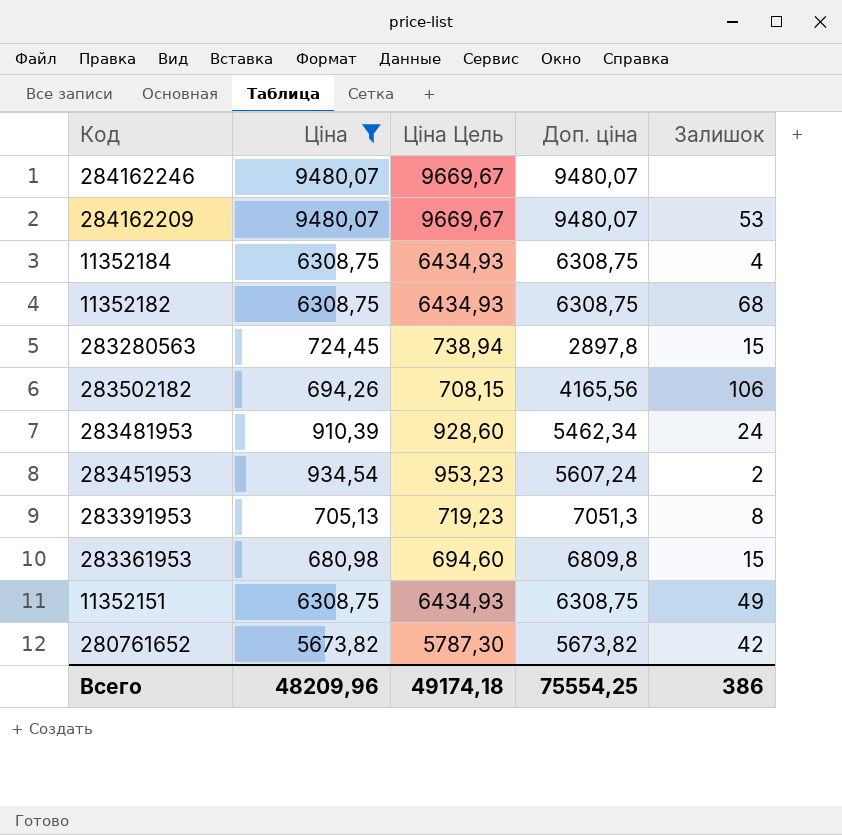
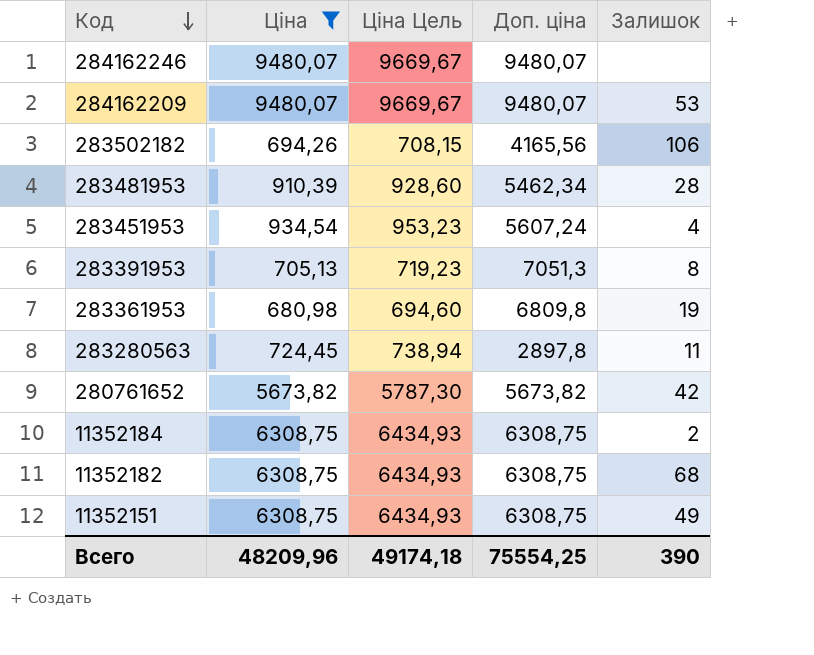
row order: none -> Код descending
283481953 | Залишок: 24 -> 28
283451953 | Залишок: 2 -> 4
283361953 | Залишок: 15 -> 19
283280563 | Залишок: 15 -> 11
11352184 | Залишок: 4 -> 2
Всего | Залишок: 386 -> 390

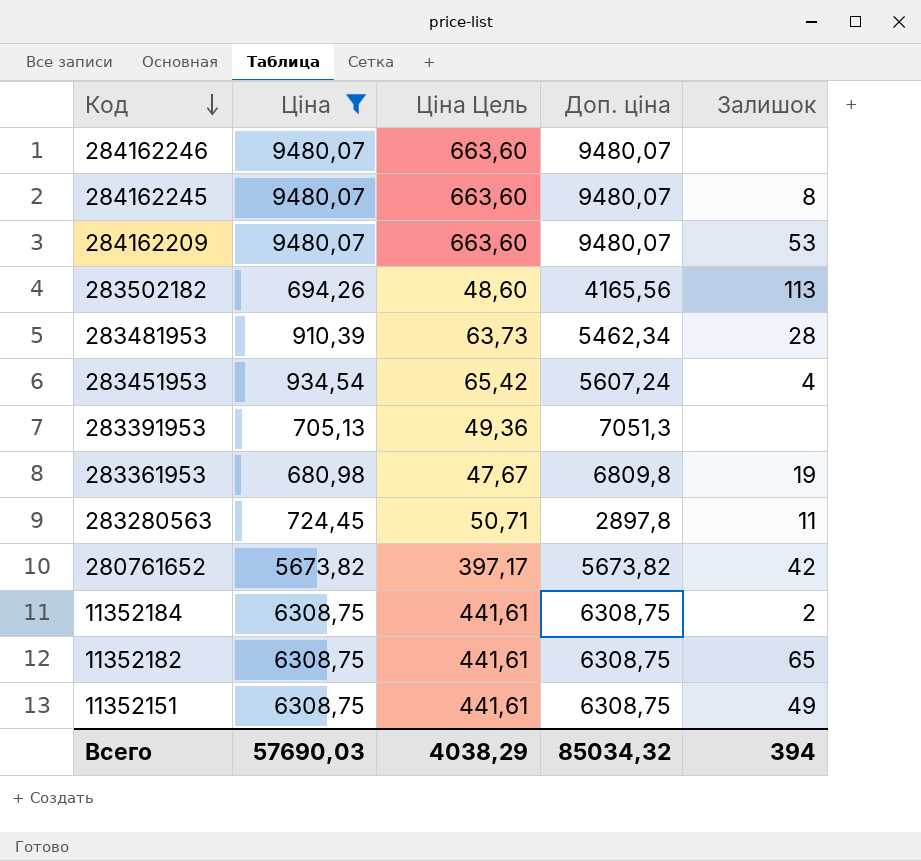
column Ціна Цель | formula: [Ціна] * 1,02 -> [Ціна] * 0,07
row 284162245: none -> 9480,07 | 663,60 | 9480,07 | 8
283502182 | Залишок: 106 -> 113
283391953 | Залишок: 8 -> none
11352182 | Залишок: 68 -> 65
Всего | Ціна: 48209,96 -> 57690,03
Всего | Ціна Цель: 49174,18 -> 4038,29
Всего | Доп. ціна: 75554,25 -> 85034,32
Всего | Залишок: 390 -> 394

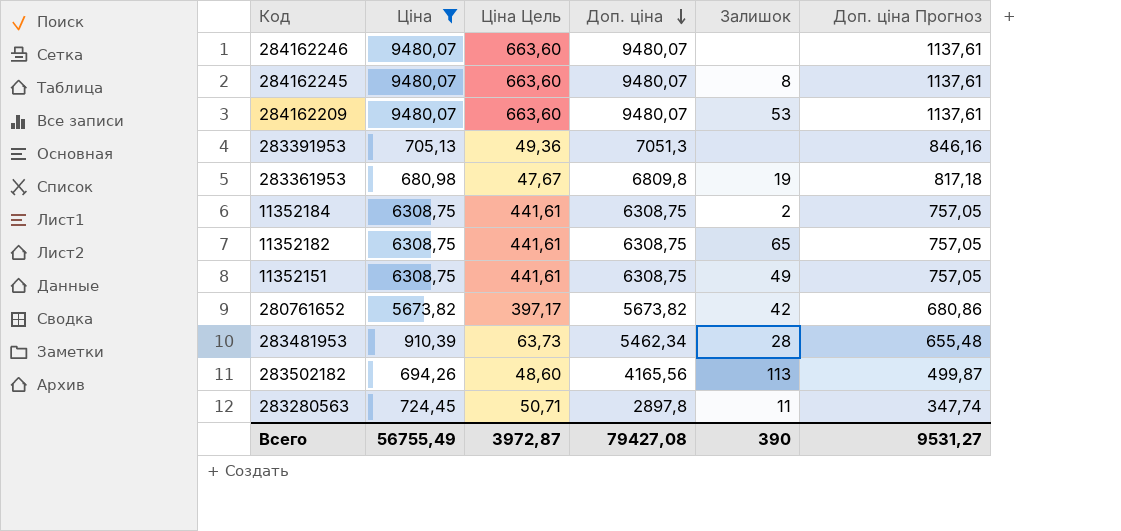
row order: Код descending -> Доп. ціна descending
column Доп. ціна Прогноз | formula: none -> [Доп. ціна] * 0,12
row 283451953: 934,54 | 65,42 | 5607,24 | 4 -> none
Всего | Ціна: 57690,03 -> 56755,49
Всего | Ціна Цель: 4038,29 -> 3972,87
Всего | Доп. ціна: 85034,32 -> 79427,08
Всего | Залишок: 394 -> 390

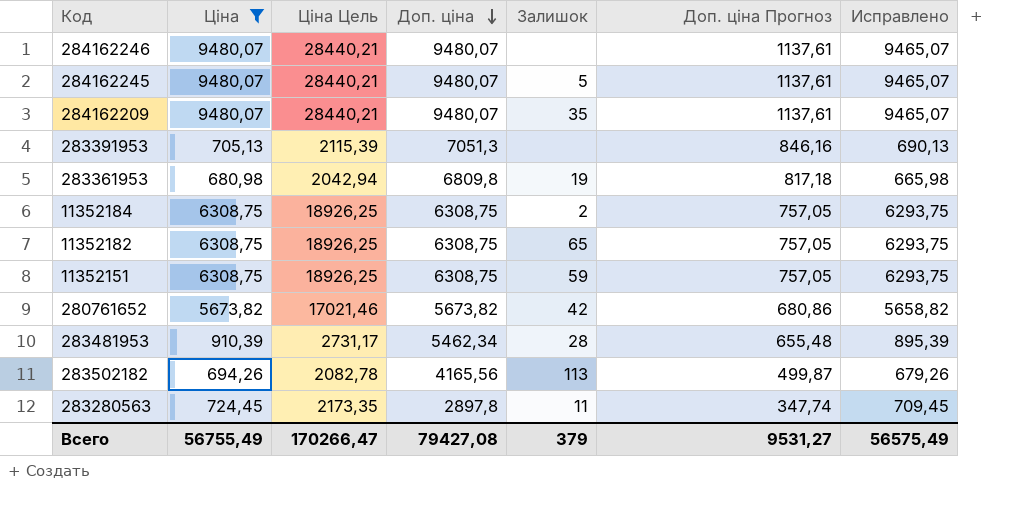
column Ціна Цель | formula: [Ціна] * 0,07 -> [Ціна] * 3
column Исправлено | formula: none -> [Ціна] - 15
284162245 | Залишок: 8 -> 5
284162209 | Залишок: 53 -> 35
11352151 | Залишок: 49 -> 59
Всего | Ціна Цель: 3972,87 -> 170266,47
Всего | Залишок: 390 -> 379

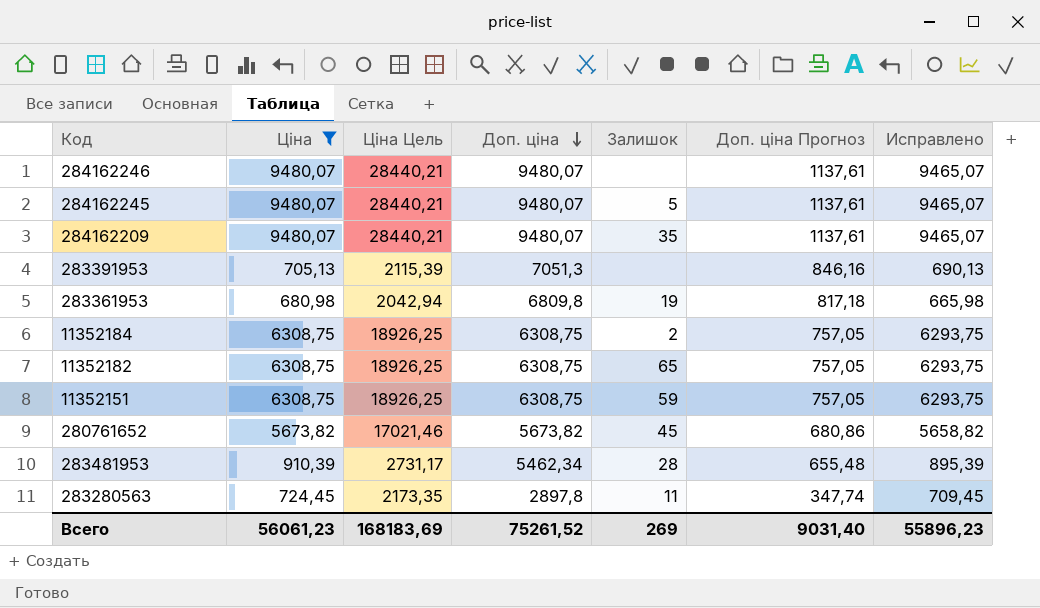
row 283502182: 694,26 | 2082,78 | 4165,56 | 113 | 499,87 | 679,26 -> none
280761652 | Залишок: 42 -> 45
Всего | Ціна: 56755,49 -> 56061,23
Всего | Ціна Цель: 170266,47 -> 168183,69
Всего | Доп. ціна: 79427,08 -> 75261,52
Всего | Залишок: 379 -> 269
Всего | Доп. ціна Прогноз: 9531,27 -> 9031,40
Всего | Исправлено: 56575,49 -> 55896,23

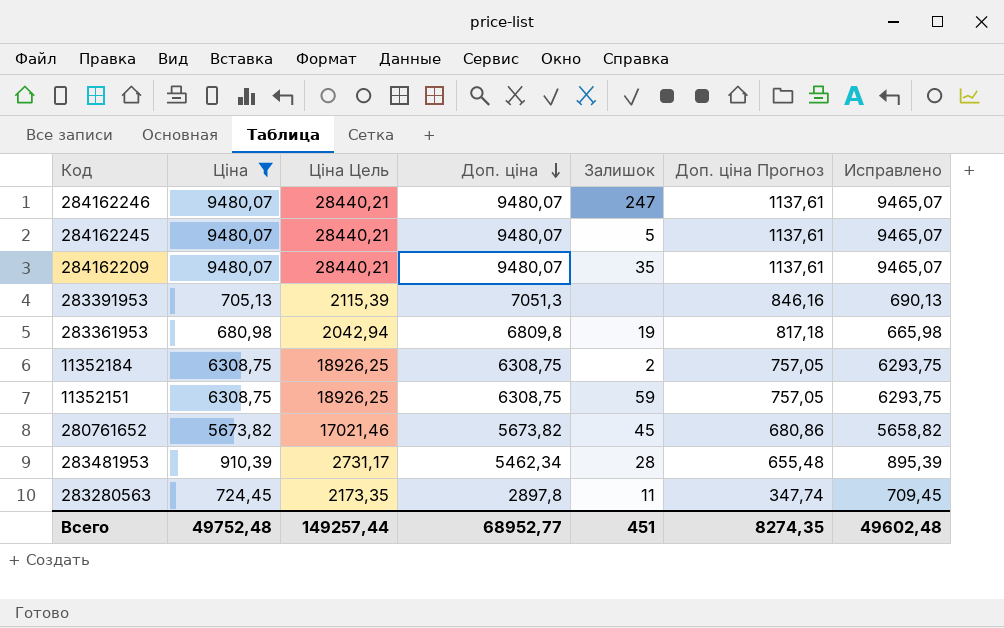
row 11352182: 6308,75 | 18926,25 | 6308,75 | 65 | 757,05 | 6293,75 -> none
284162246 | Залишок: none -> 247
Всего | Ціна: 56061,23 -> 49752,48
Всего | Ціна Цель: 168183,69 -> 149257,44
Всего | Доп. ціна: 75261,52 -> 68952,77
Всего | Залишок: 269 -> 451
Всего | Доп. ціна Прогноз: 9031,40 -> 8274,35
Всего | Исправлено: 55896,23 -> 49602,48

